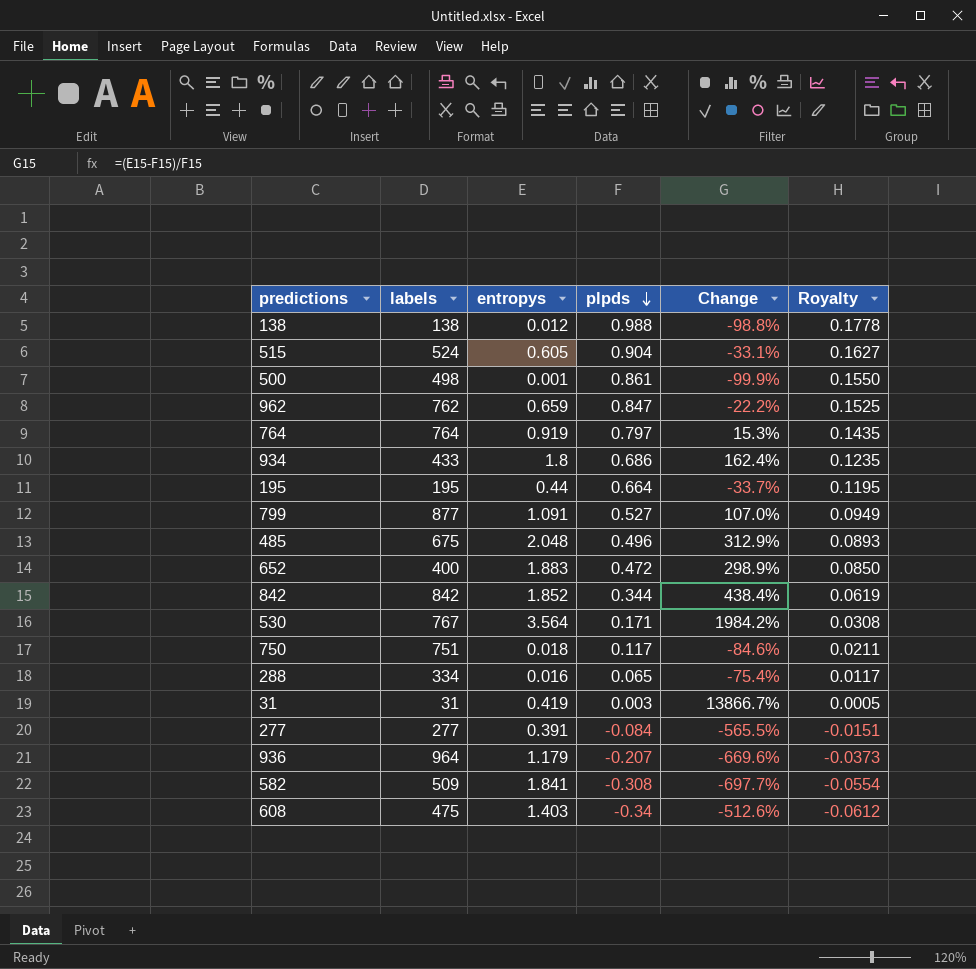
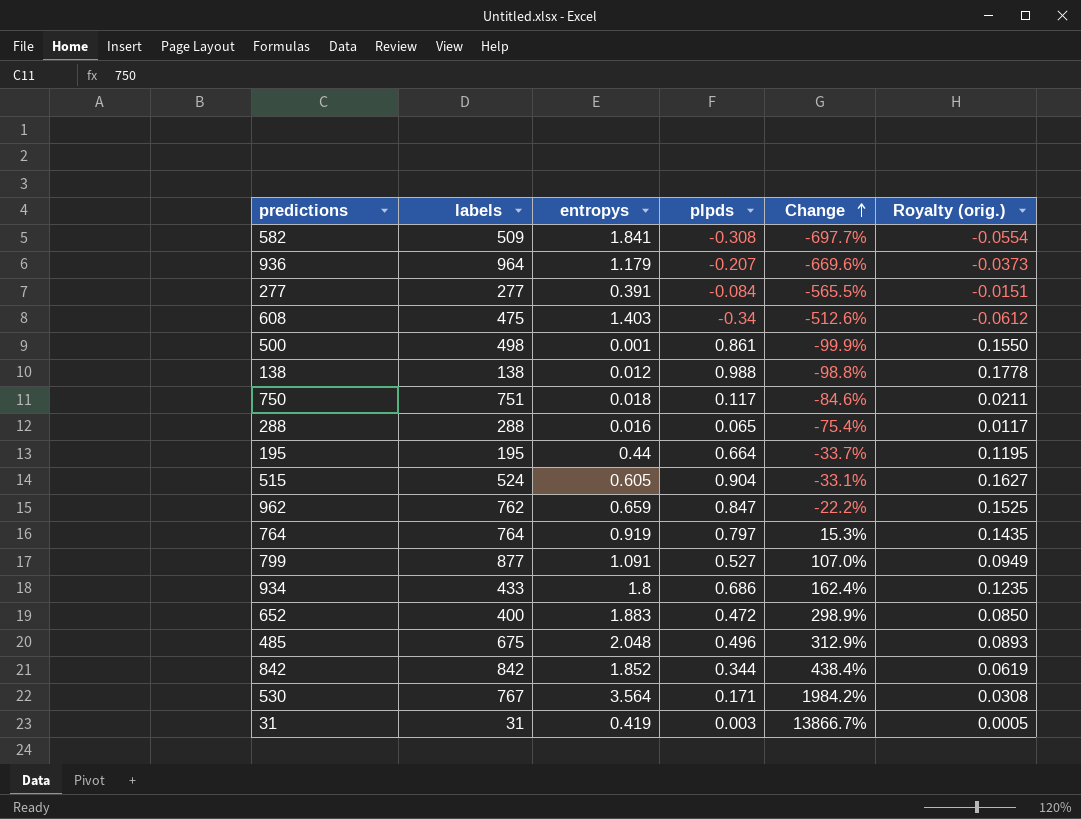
row order: plpds descending -> Change ascending
column name: Royalty -> Royalty (orig.)
288 | labels: 334 -> 288

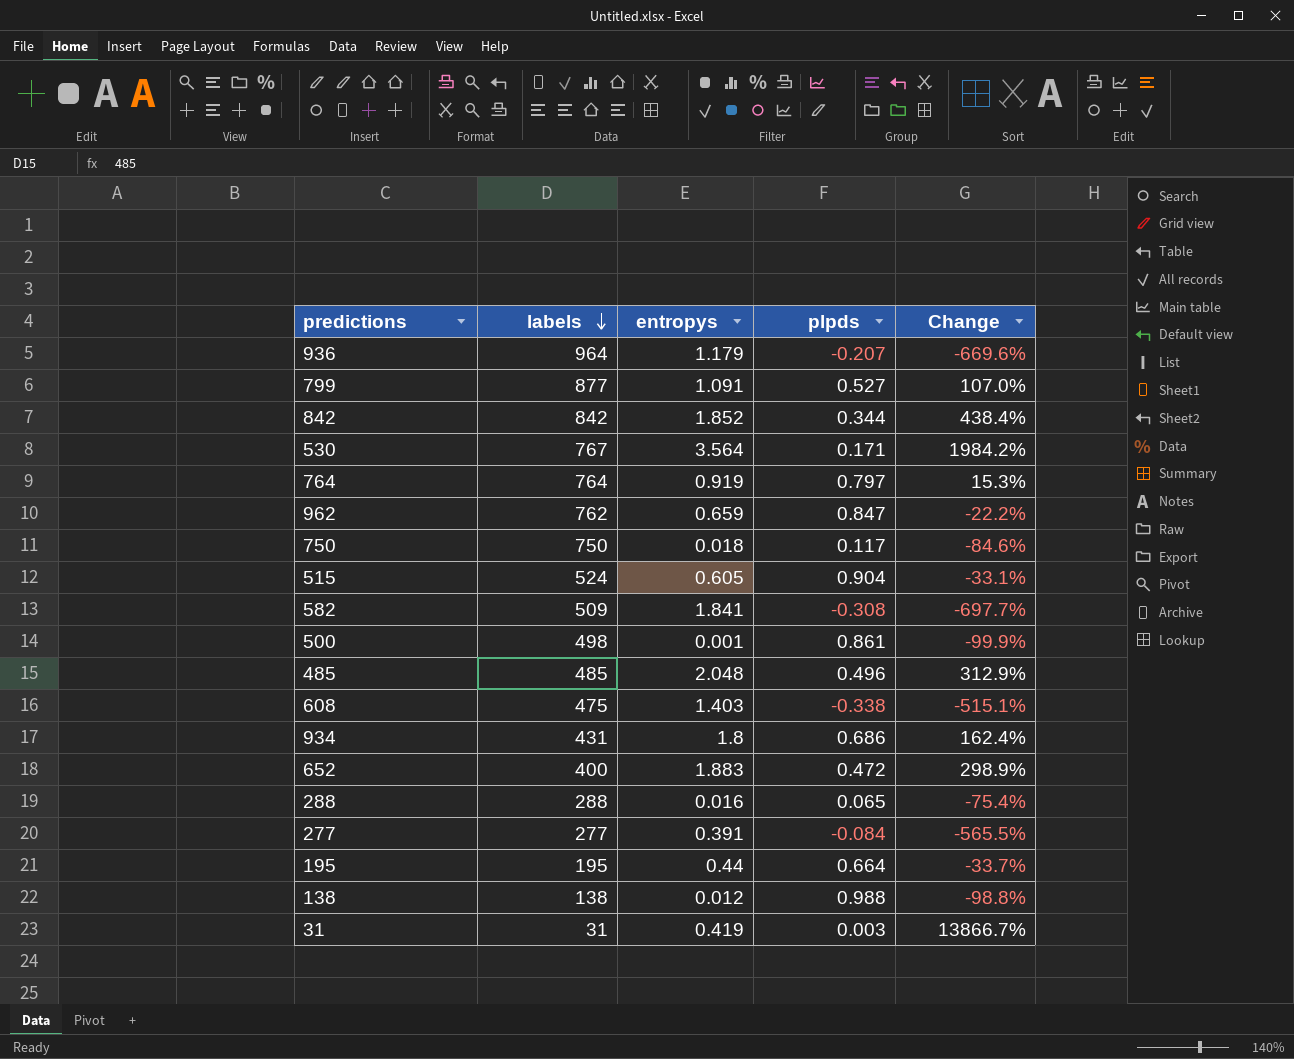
row order: Change ascending -> labels descending
column Royalty (orig.) | formula: [plpds] * 0.18 -> none
750 | labels: 751 -> 750
485 | labels: 675 -> 485
608 | plpds: -0.34 -> -0.338
608 | Change: -512.6% -> -515.1%
934 | labels: 433 -> 431

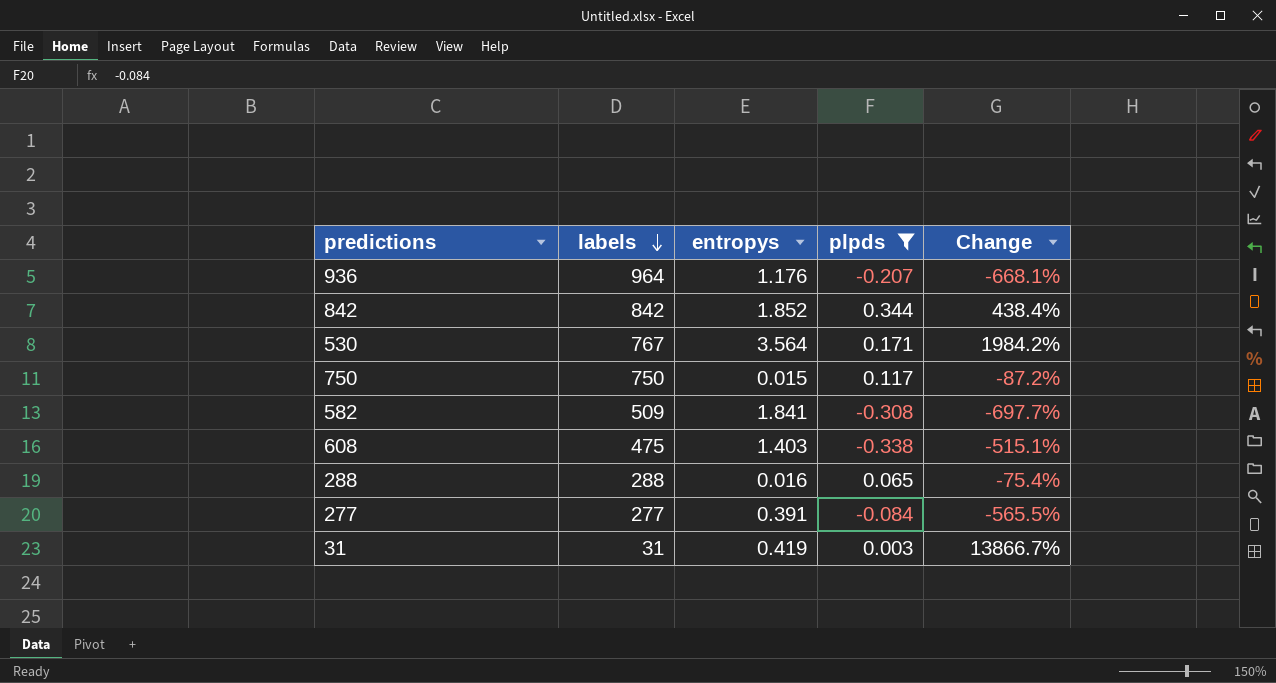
filter: none -> plpds <= 0.344
936 | entropys: 1.179 -> 1.176
936 | Change: -669.6% -> -668.1%
750 | entropys: 0.018 -> 0.015
750 | Change: -84.6% -> -87.2%

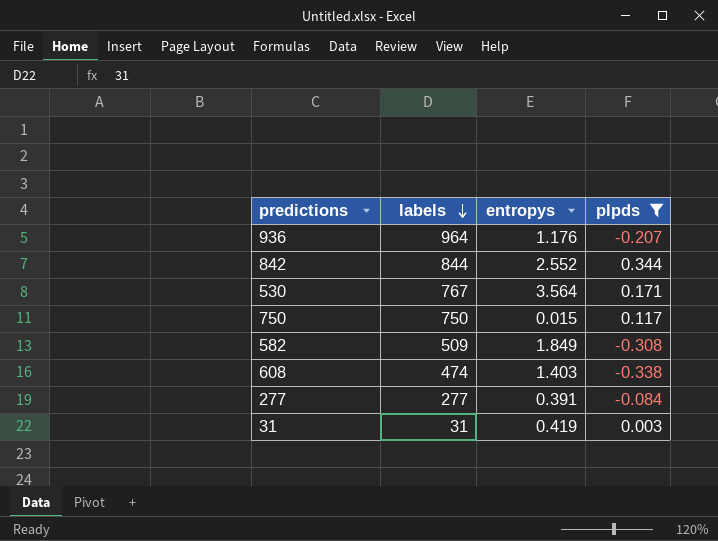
column Change | formula: ([entropys] - [plpds]) / [plpds] -> none
row 288: 288 | 0.016 | 0.065 | -75.4% -> none
842 | labels: 842 -> 844
842 | entropys: 1.852 -> 2.552
582 | entropys: 1.841 -> 1.849
608 | labels: 475 -> 474

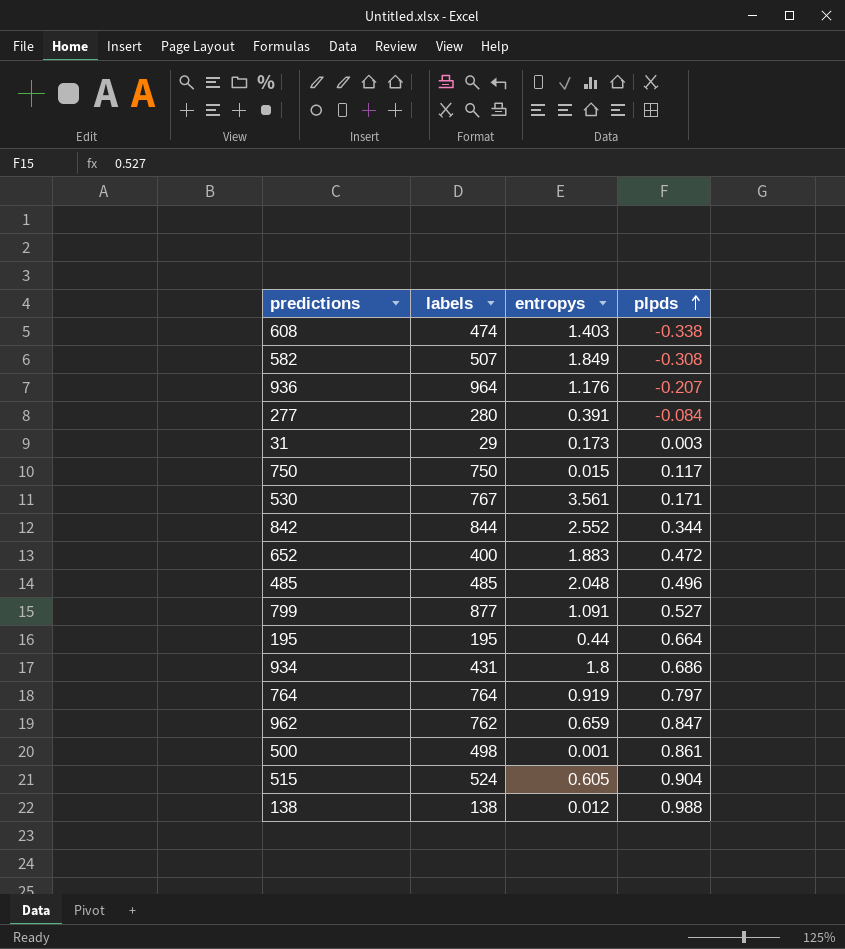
filter: plpds <= 0.344 -> none
row order: labels descending -> plpds ascending
582 | labels: 509 -> 507
277 | labels: 277 -> 280
31 | labels: 31 -> 29
31 | entropys: 0.419 -> 0.173
530 | entropys: 3.564 -> 3.561

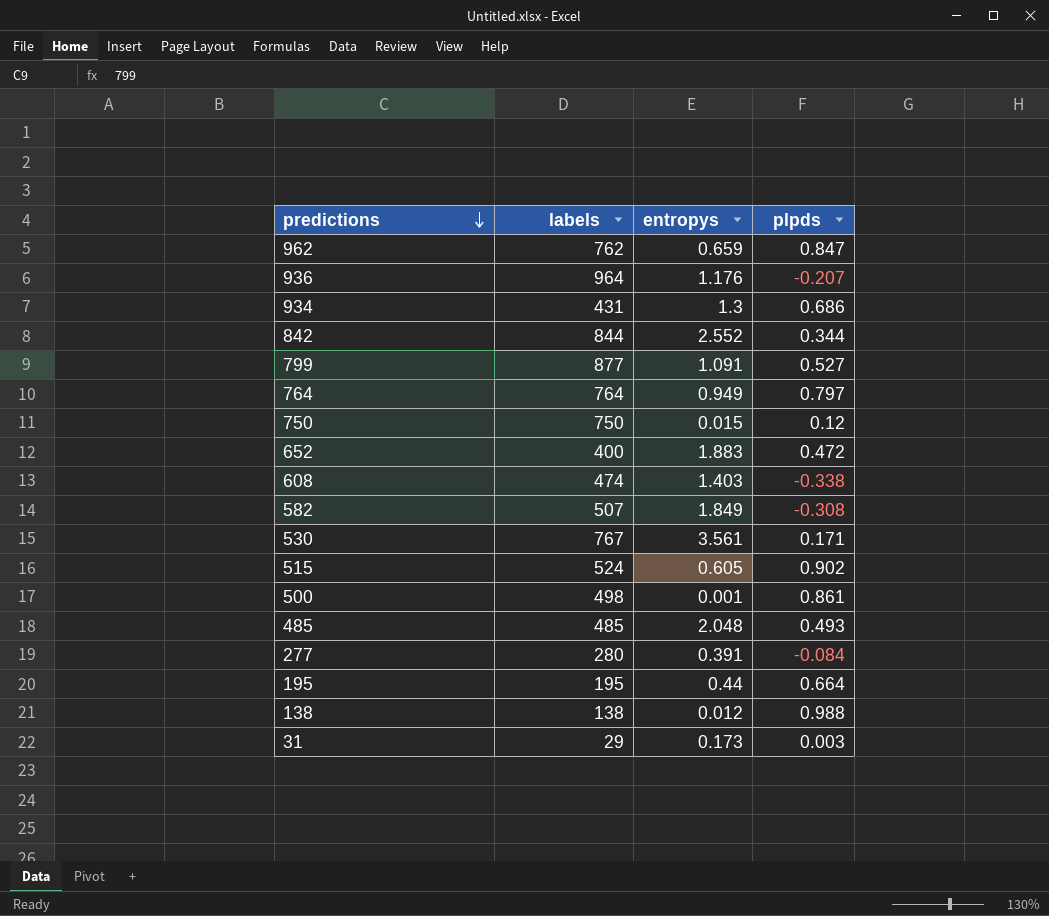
row order: plpds ascending -> predictions descending
934 | entropys: 1.8 -> 1.3
764 | entropys: 0.919 -> 0.949
750 | plpds: 0.117 -> 0.12
515 | plpds: 0.904 -> 0.902
485 | plpds: 0.496 -> 0.493

